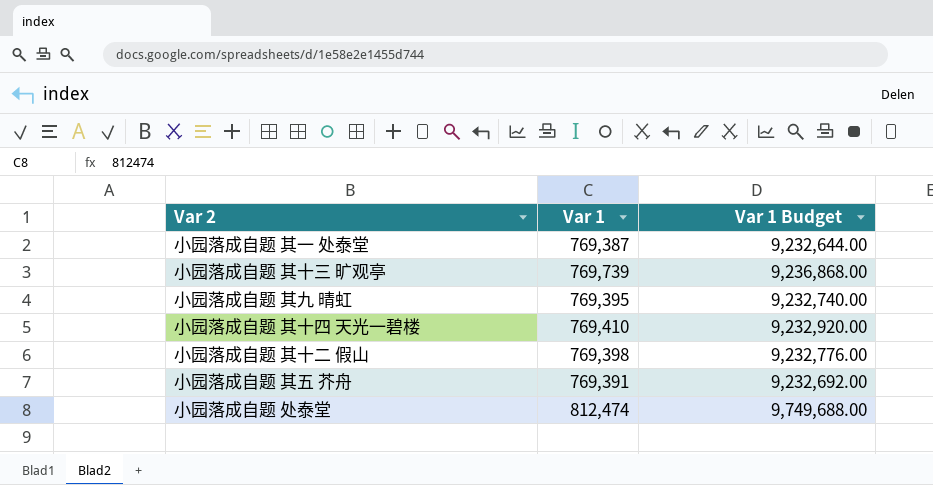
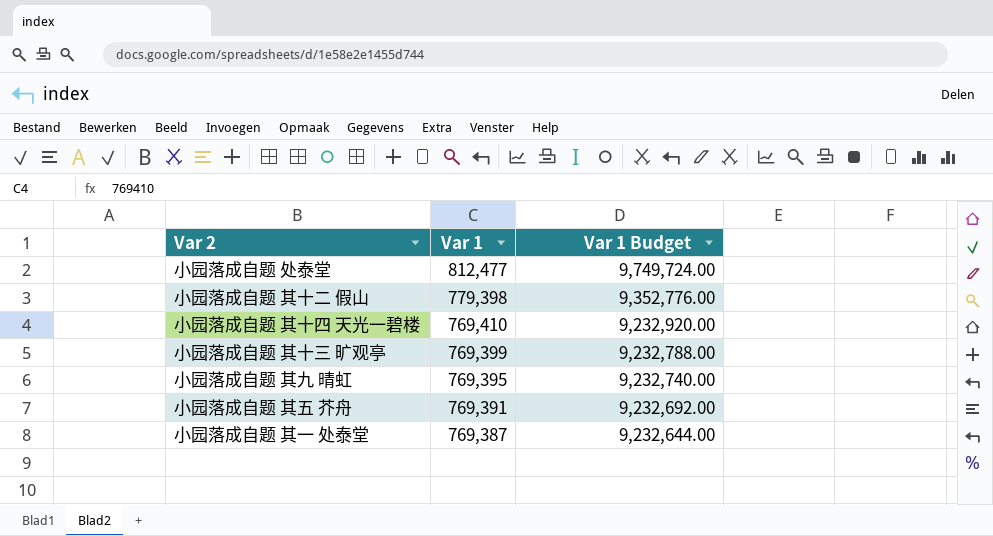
row order: none -> Var 1 descending
小园落成自题 处泰堂 | Var 1: 812,474 -> 812,477
小园落成自题 处泰堂 | Var 1 Budget: 9,749,688.00 -> 9,749,724.00
小园落成自题 其十二 假山 | Var 1: 769,398 -> 779,398
小园落成自题 其十二 假山 | Var 1 Budget: 9,232,776.00 -> 9,352,776.00
小园落成自题 其十三 旷观亭 | Var 1: 769,739 -> 769,399
小园落成自题 其十三 旷观亭 | Var 1 Budget: 9,236,868.00 -> 9,232,788.00

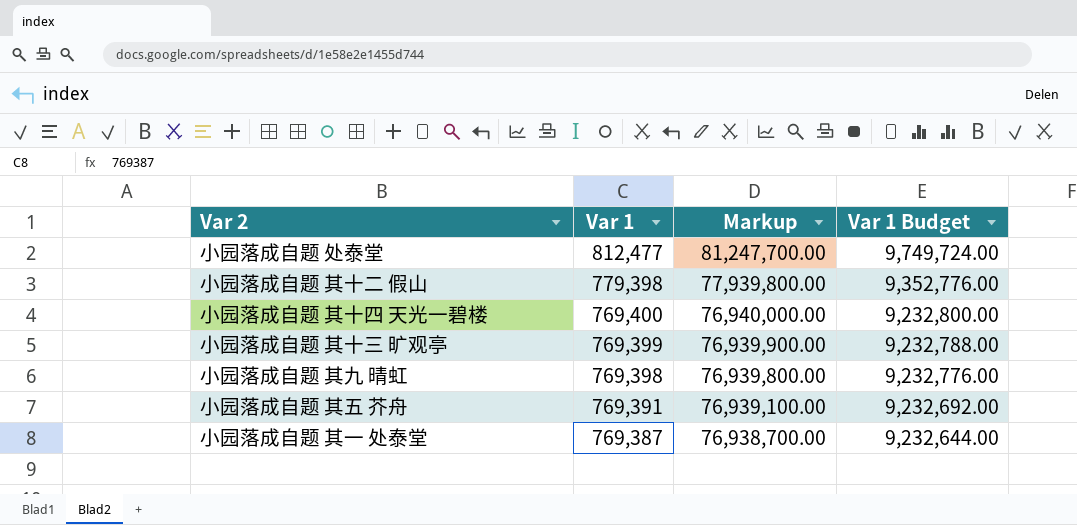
column Markup | formula: none -> [Var 1] * 100
小园落成自题 其十四 天光一碧楼 | Var 1: 769,410 -> 769,400
小园落成自题 其十四 天光一碧楼 | Var 1 Budget: 9,232,920.00 -> 9,232,800.00
小园落成自题 其九 晴虹 | Var 1: 769,395 -> 769,398
小园落成自题 其九 晴虹 | Var 1 Budget: 9,232,740.00 -> 9,232,776.00

